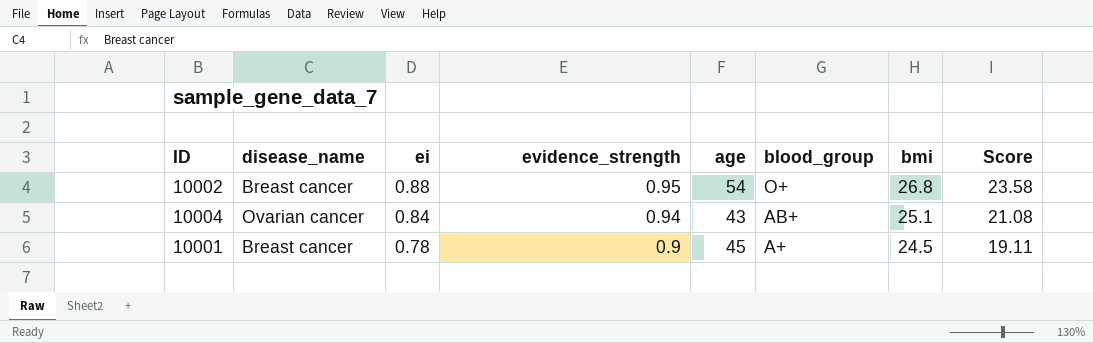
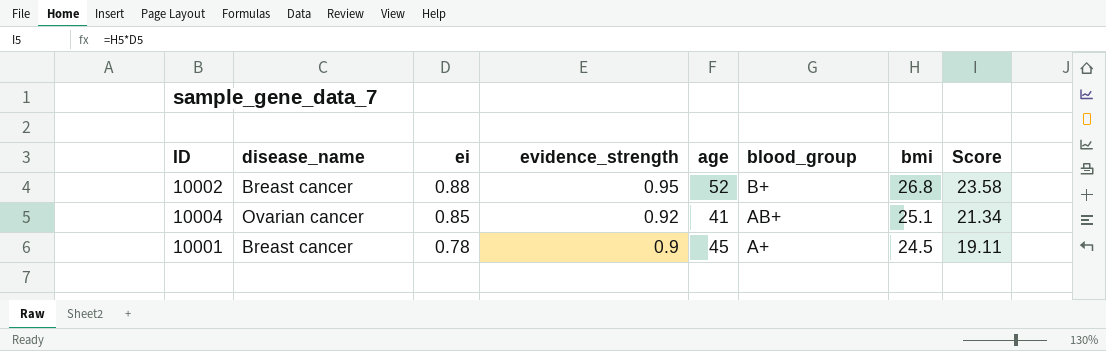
10002 | age: 54 -> 52
10002 | blood_group: O+ -> B+
10004 | ei: 0.84 -> 0.85
10004 | evidence_strength: 0.94 -> 0.92
10004 | age: 43 -> 41
10004 | Score: 21.08 -> 21.34

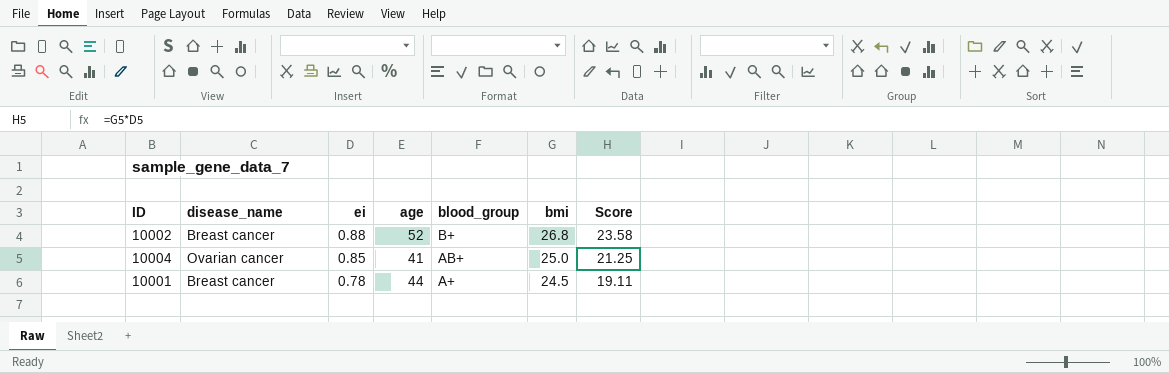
column evidence_strength | position: 4 -> none
10004 | bmi: 25.1 -> 25.0
10004 | Score: 21.34 -> 21.25
10001 | age: 45 -> 44

